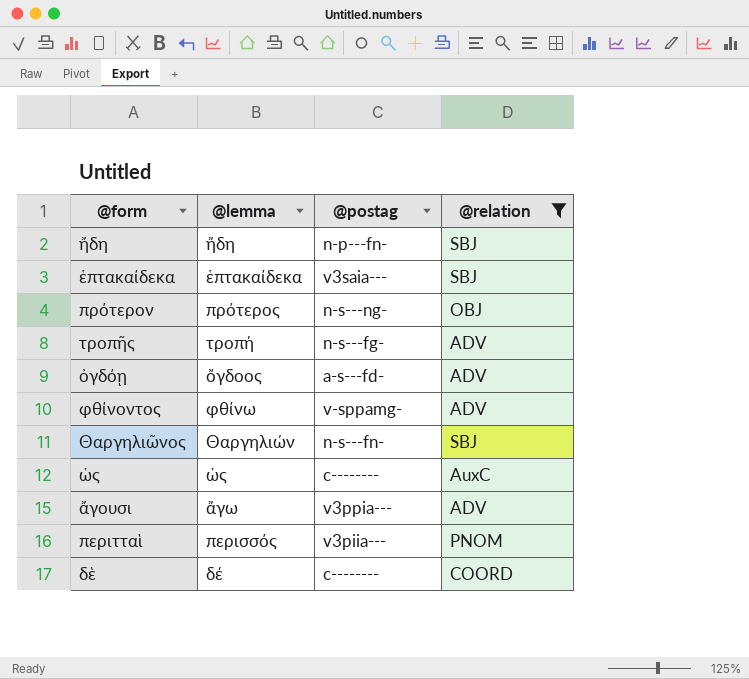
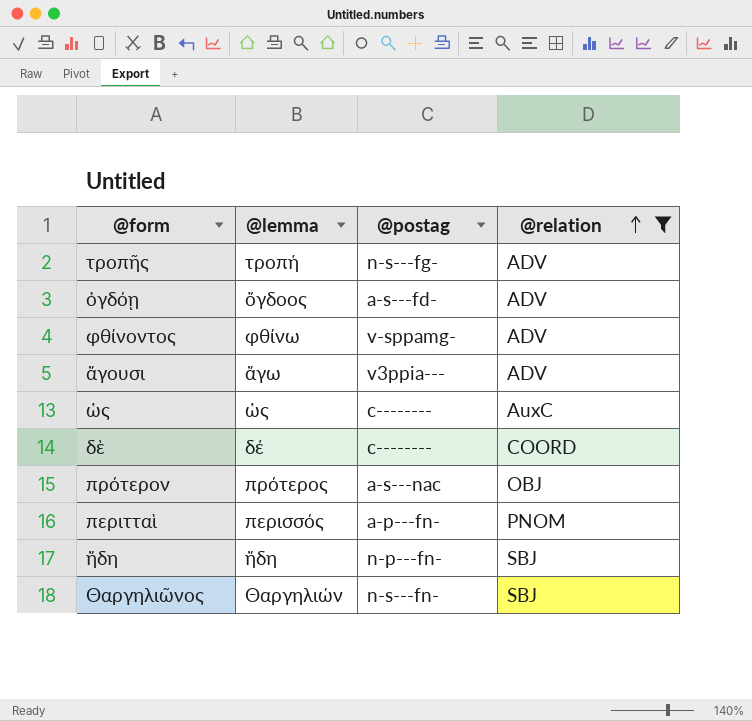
row order: none -> @relation ascending
row ἑπτακαίδεκα: ἑπτακαίδεκα | v3saia--- | SBJ -> none
πρότερον | @postag: n-s---ng- -> a-s---nac
περιτταὶ | @postag: v3piia--- -> a-p---fn-

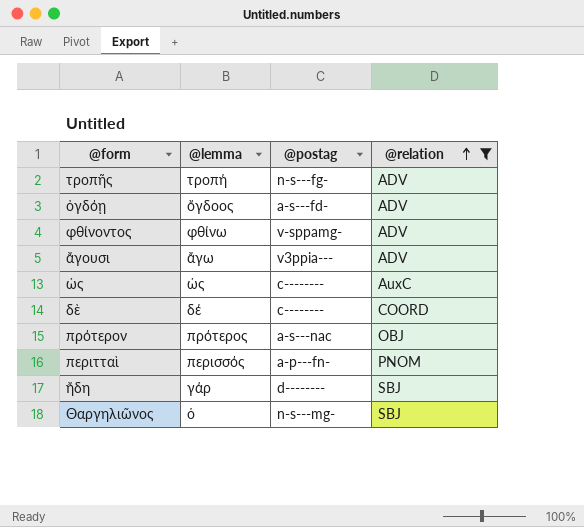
ἤδη | @lemma: ἤδη -> γάρ
ἤδη | @postag: n-p---fn- -> d--------
Θαργηλιῶνος | @lemma: Θαργηλιών -> ὁ
Θαργηλιῶνος | @postag: n-s---fn- -> n-s---mg-

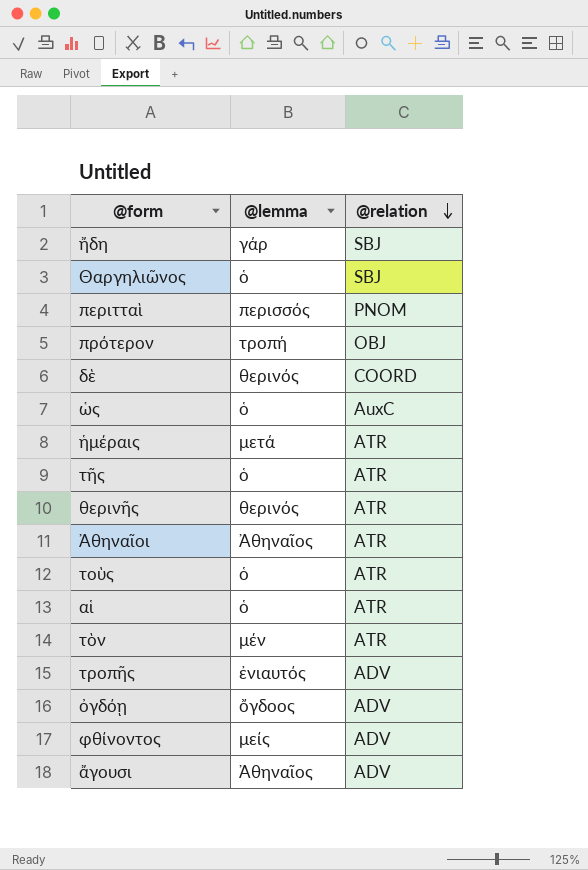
filter: @relation != ATR -> none
row order: @relation ascending -> @relation descending
column @postag | position: 3 -> none
πρότερον | @lemma: πρότερος -> τροπή
δὲ | @lemma: δέ -> θερινός
ὡς | @lemma: ὡς -> ὁ
τροπῆς | @lemma: τροπή -> ἐνιαυτός
φθίνοντος | @lemma: φθίνω -> μείς
ἄγουσι | @lemma: ἄγω -> Ἀθηναῖος

